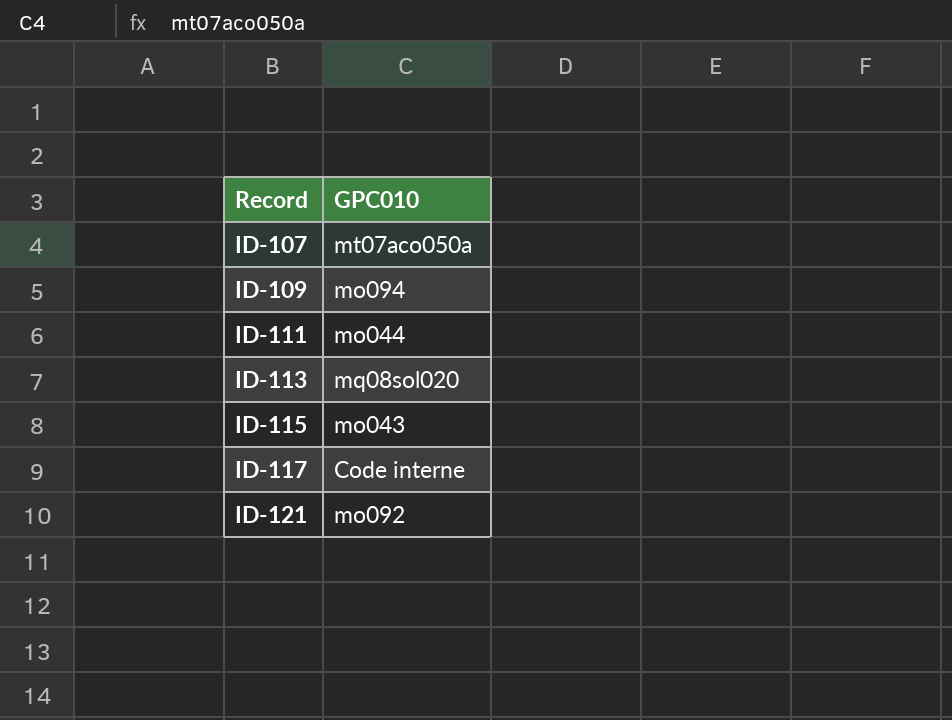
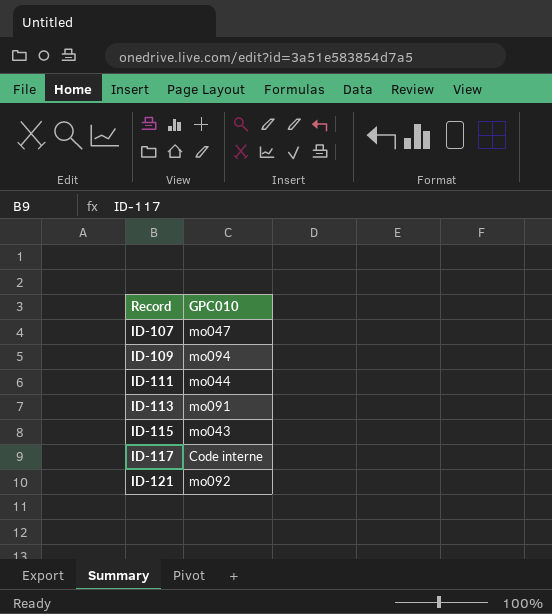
ID-107 | GPC010: mt07aco050a -> mo047
ID-113 | GPC010: mq08sol020 -> mo091

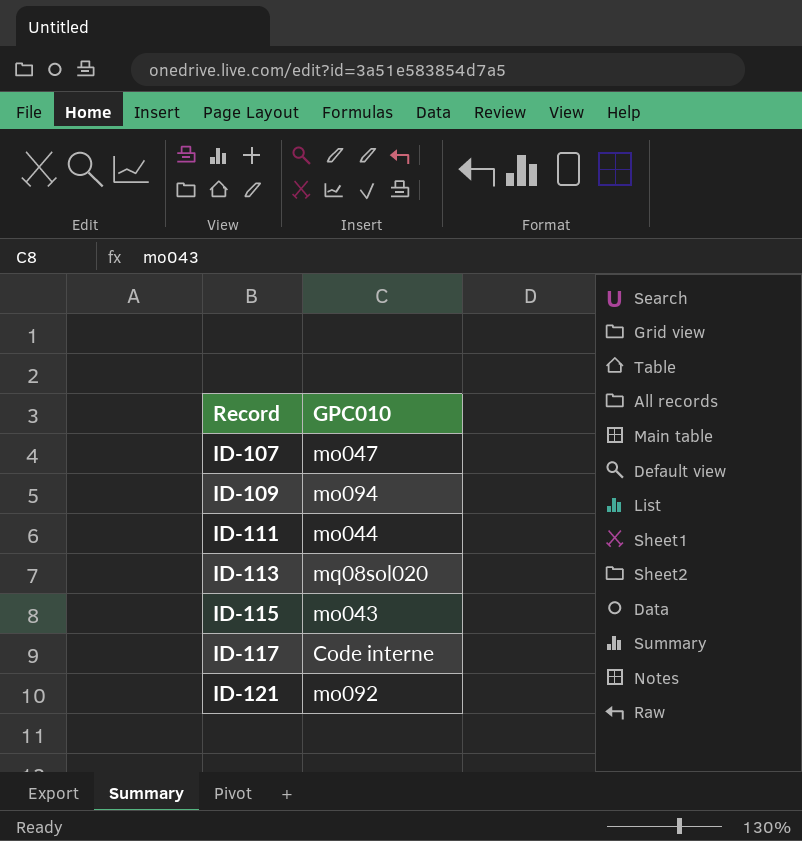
ID-113 | GPC010: mo091 -> mq08sol020

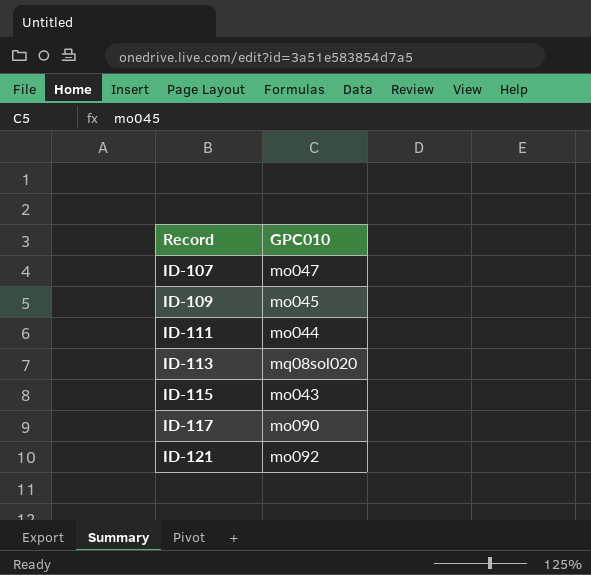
ID-109 | GPC010: mo094 -> mo045
ID-117 | GPC010: Code interne -> mo090

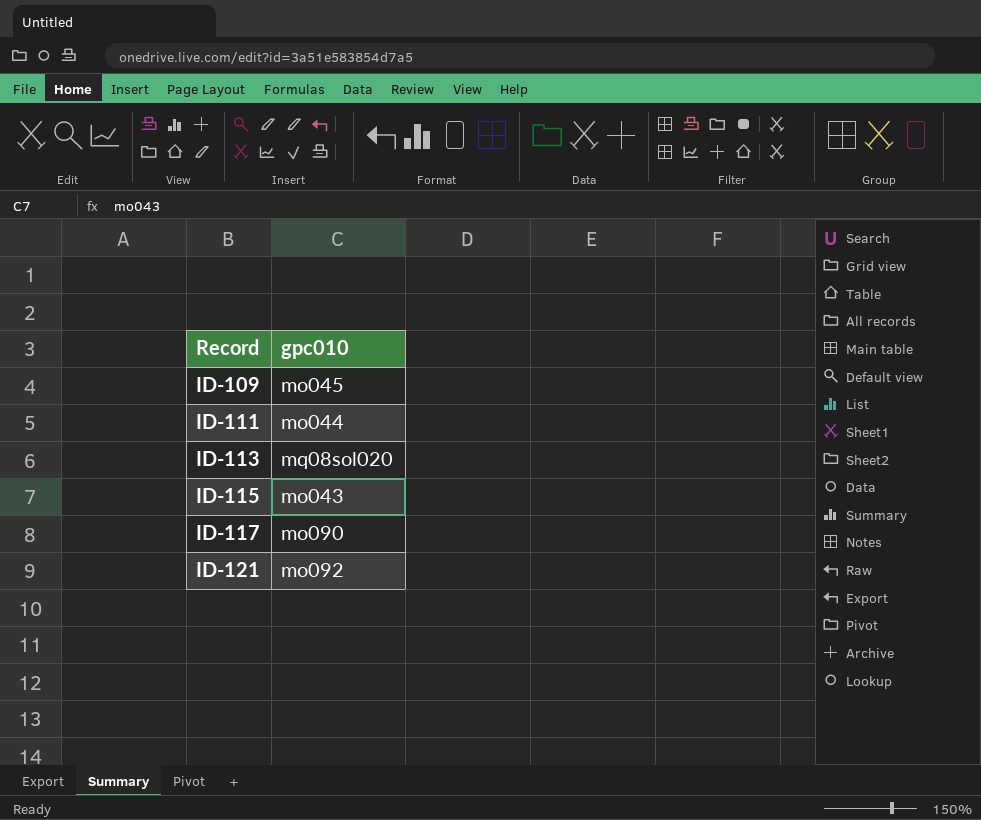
column name: GPC010 -> gpc010
row ID-107: mo047 -> none

